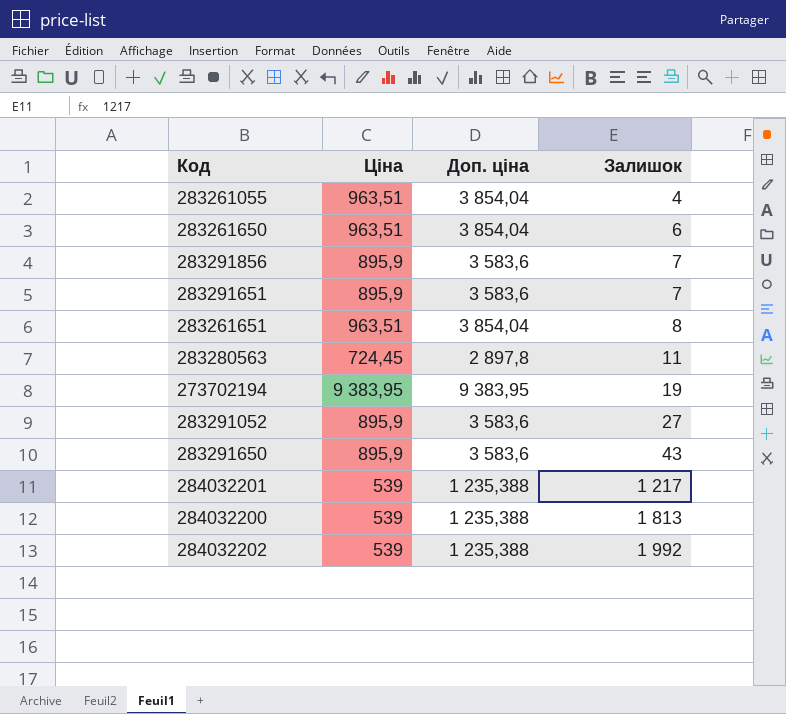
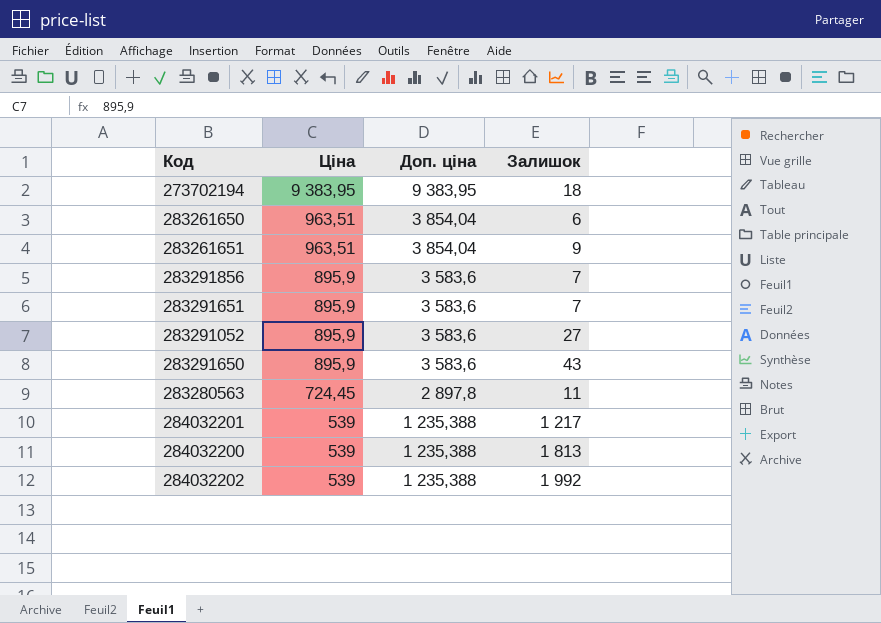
row order: Залишок ascending -> Ціна descending
row 283261055: 963,51 | 3 854,04 | 4 -> none
273702194 | Залишок: 19 -> 18
283261651 | Залишок: 8 -> 9

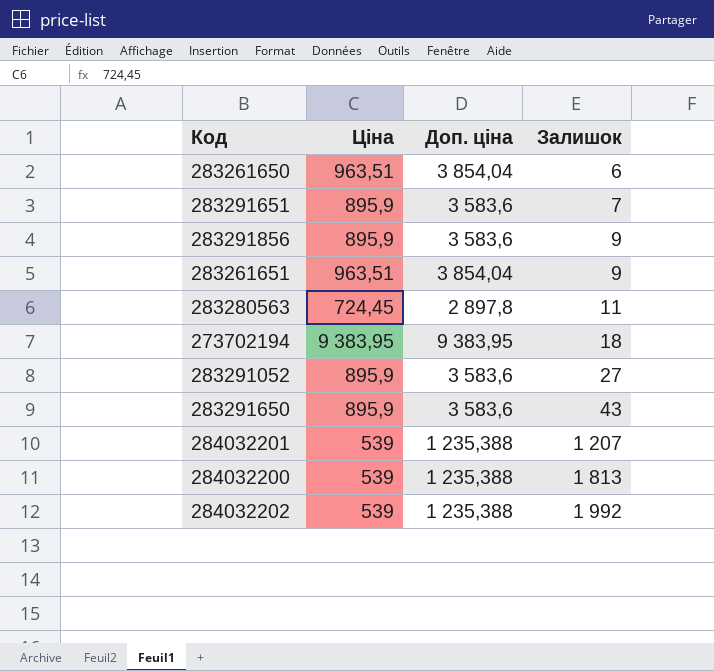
row order: Ціна descending -> Залишок ascending
283291856 | Залишок: 7 -> 9
284032201 | Залишок: 1 217 -> 1 207

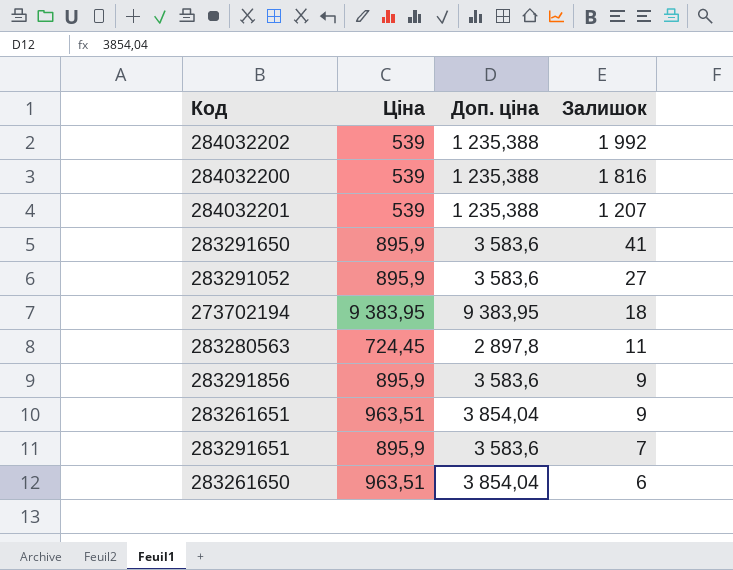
row order: Залишок ascending -> Залишок descending
284032200 | Залишок: 1 813 -> 1 816
283291650 | Залишок: 43 -> 41

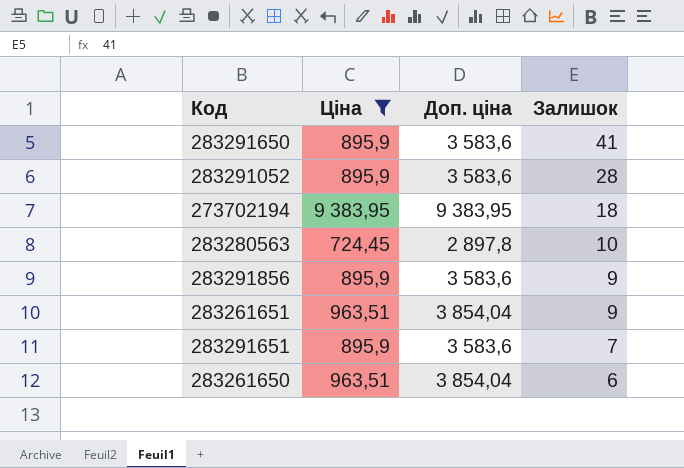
filter: none -> Ціна != 539
283291052 | Залишок: 27 -> 28
283280563 | Залишок: 11 -> 10

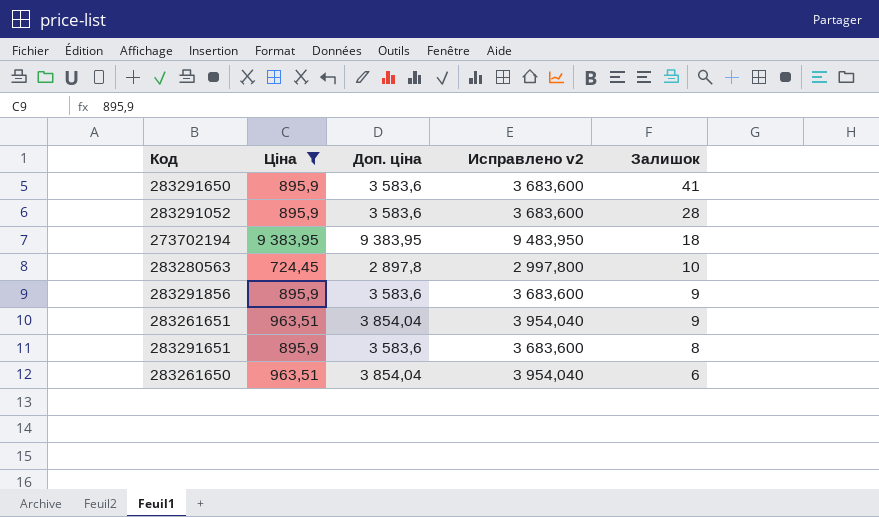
column Исправлено v2 | formula: none -> [Доп. ціна] + 100
283291651 | Залишок: 7 -> 8

